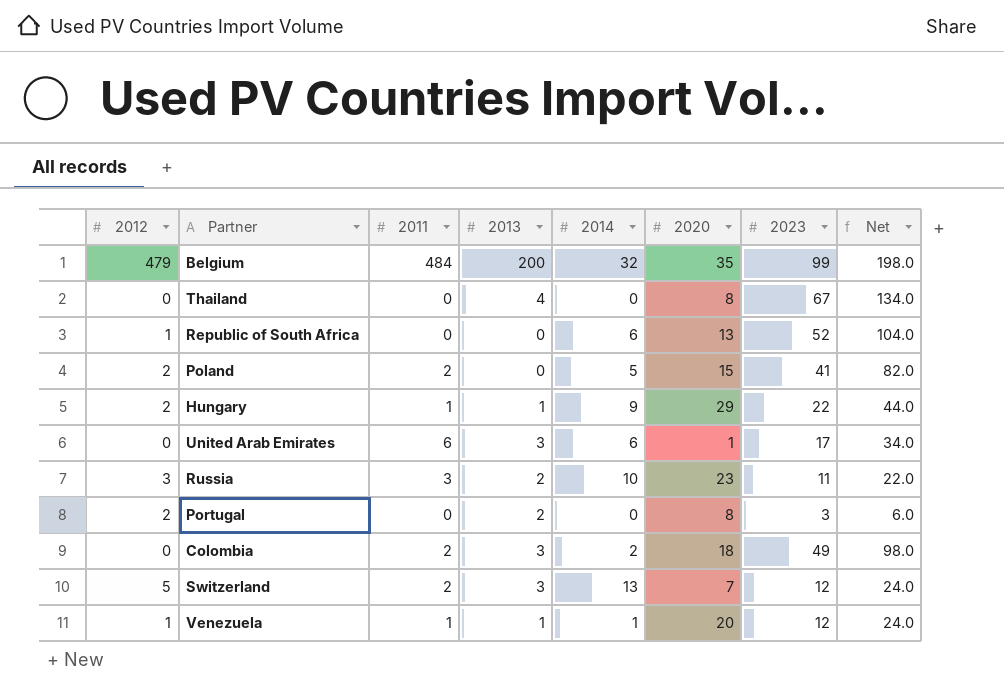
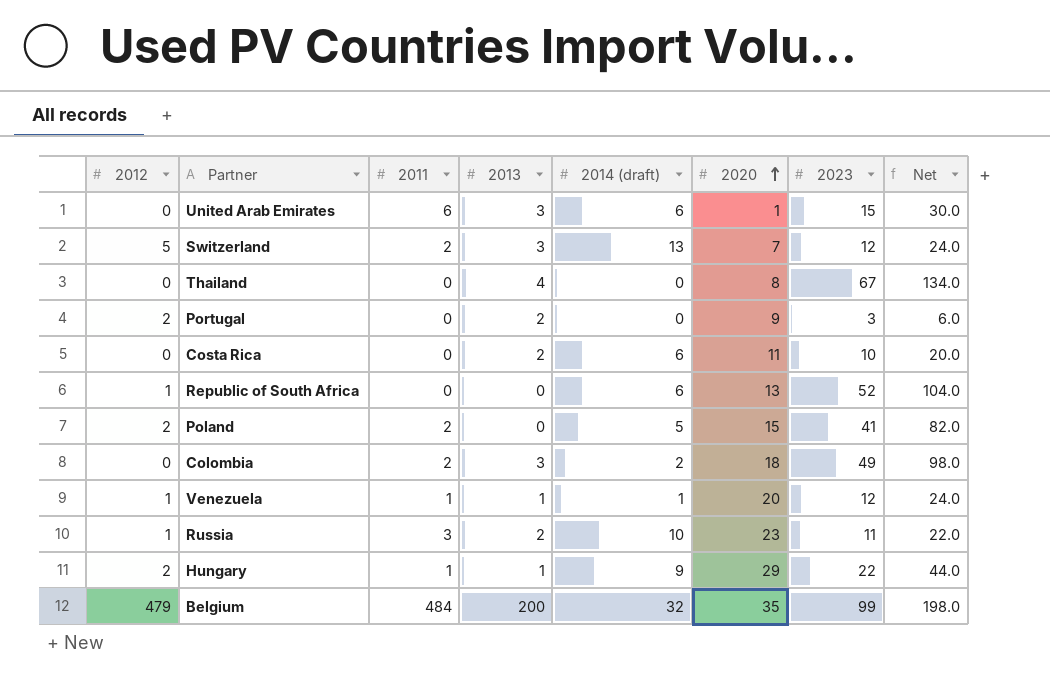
row order: none -> 2020 ascending
column name: 2014 -> 2014 (draft)
United Arab Emirates | 2023: 17 -> 15
United Arab Emirates | Net: 34.0 -> 30.0
Portugal | 2020: 8 -> 9
row Costa Rica: none -> 0 | 0 | 2 | 6 | 11 | 10 | 20.0
Russia | 2012: 3 -> 1

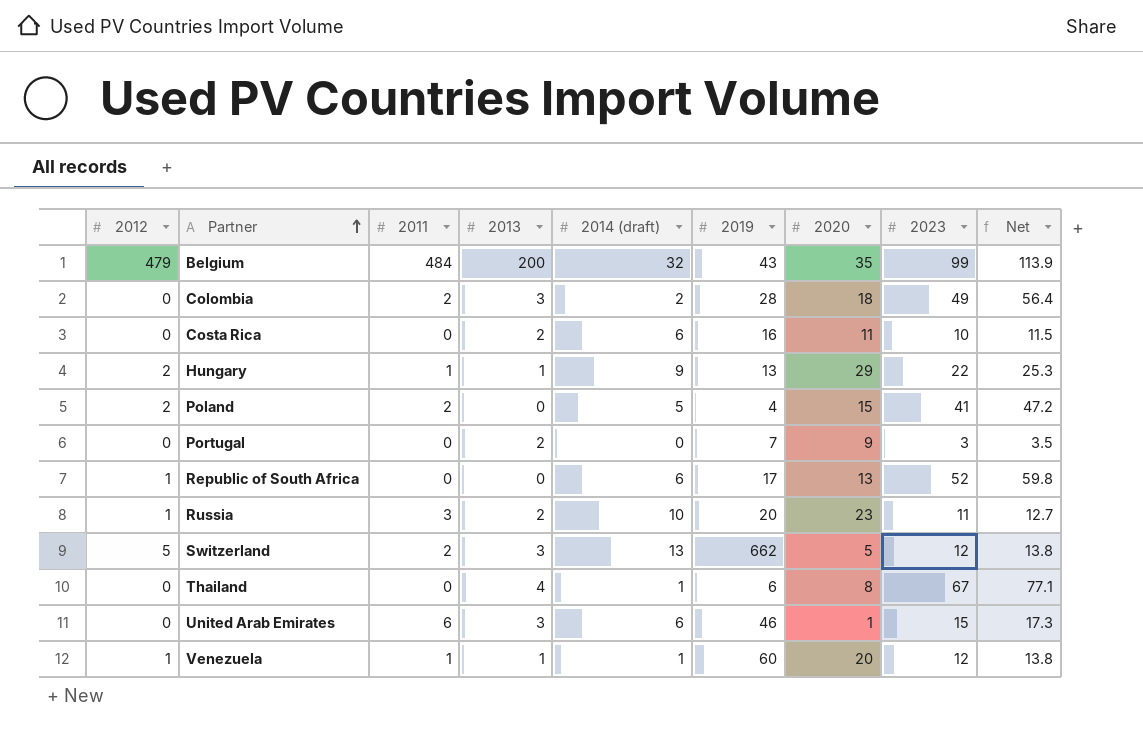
row order: 2020 ascending -> Partner ascending
column 2019 | position: none -> 6
column Net | formula: [2023] * 2 -> [2023] * 1.15
Portugal | 2012: 2 -> 0
Switzerland | 2020: 7 -> 5
Thailand | 2014 (draft): 0 -> 1

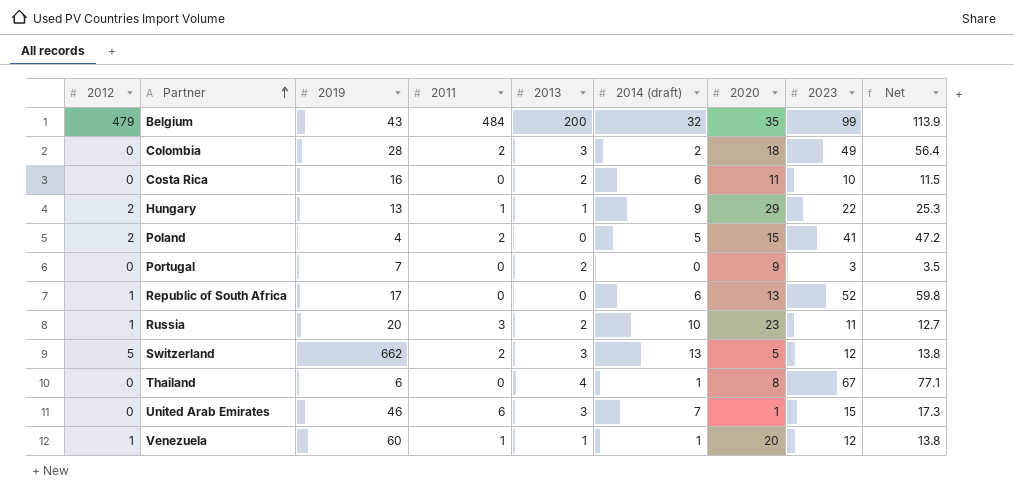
column 2019 | position: 6 -> 3
United Arab Emirates | 2014 (draft): 6 -> 7

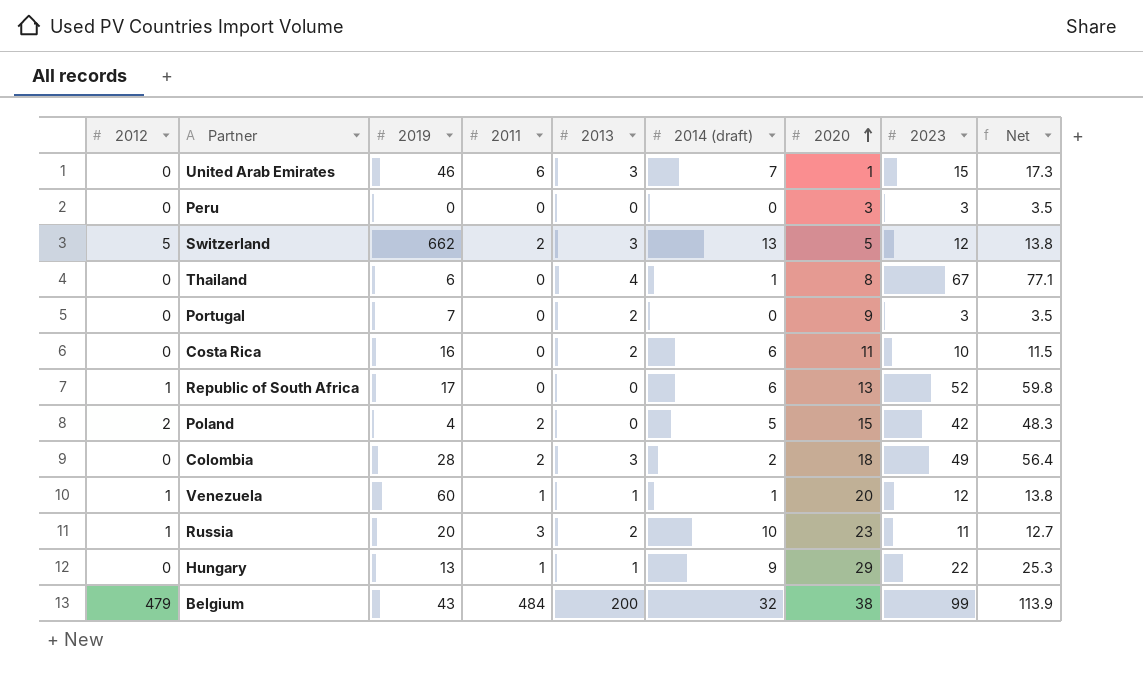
row order: Partner ascending -> 2020 ascending
row Peru: none -> 0 | 0 | 0 | 0 | 0 | 3 | 3 | 3.5
Poland | 2023: 41 -> 42
Poland | Net: 47.2 -> 48.3
Hungary | 2012: 2 -> 0
Belgium | 2020: 35 -> 38

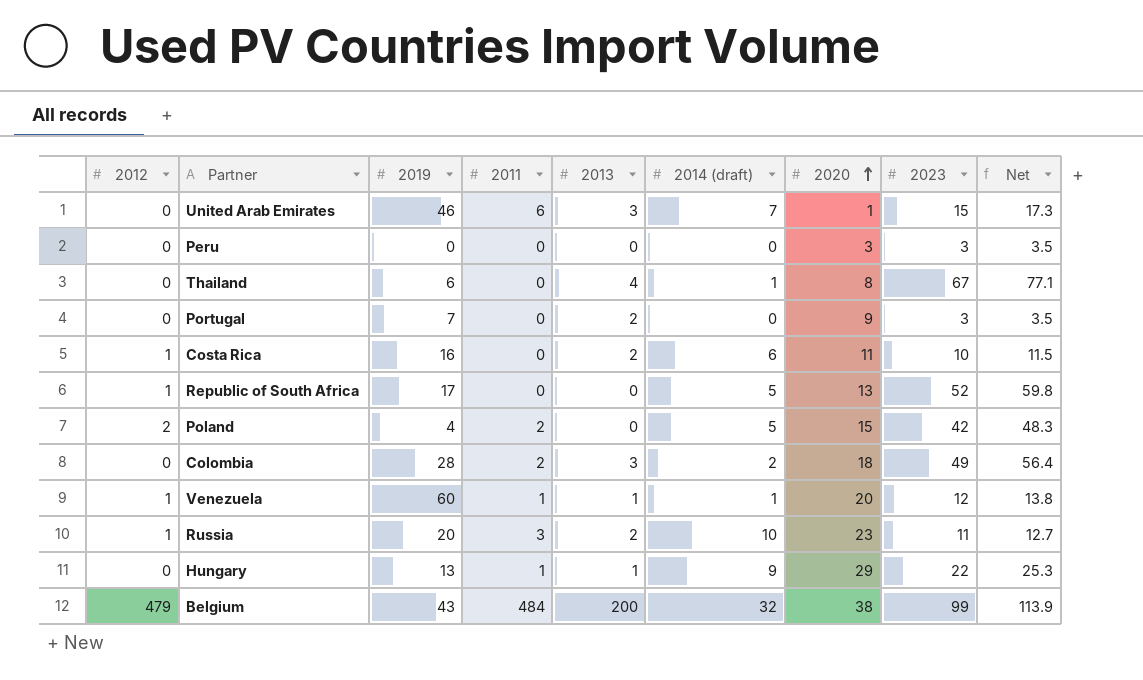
row Switzerland: 5 | 662 | 2 | 3 | 13 | 5 | 12 | 13.8 -> none
Costa Rica | 2012: 0 -> 1
Republic of South Africa | 2014 (draft): 6 -> 5

